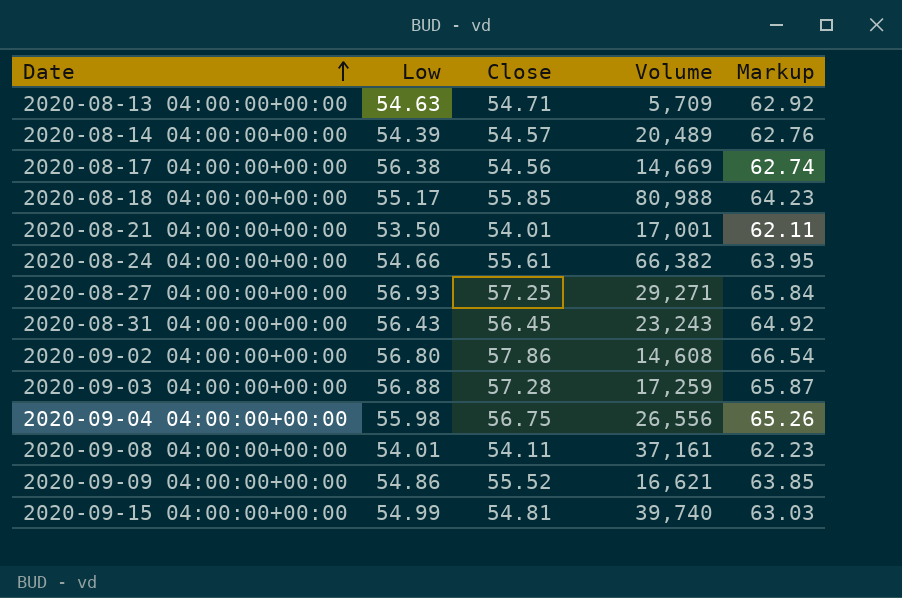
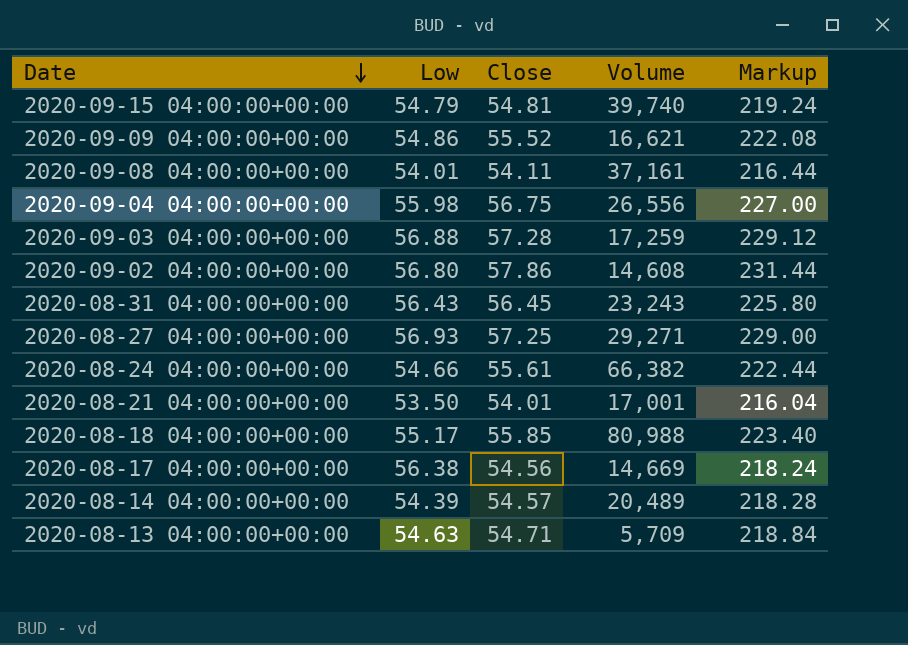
row order: Date ascending -> Date descending
column Markup | formula: [Close] * 1.15 -> [Close] * 4
2020-09-15 04:00:00+00:00 | Low: 54.99 -> 54.79

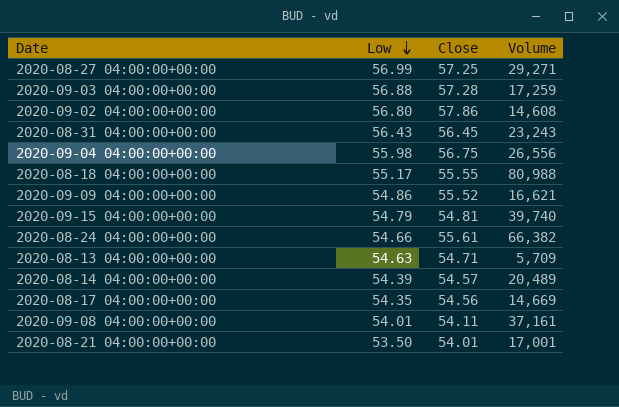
row order: Date descending -> Low descending
column Markup | formula: [Close] * 4 -> none
2020-08-27 04:00:00+00:00 | Low: 56.93 -> 56.99
2020-08-18 04:00:00+00:00 | Close: 55.85 -> 55.55
2020-08-17 04:00:00+00:00 | Low: 56.38 -> 54.35

